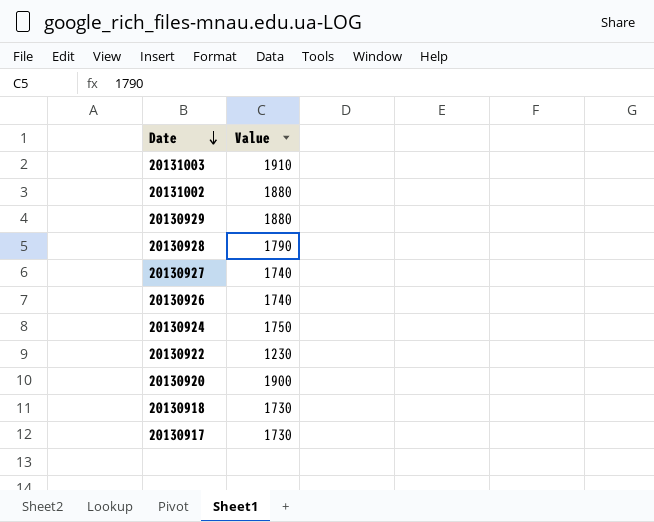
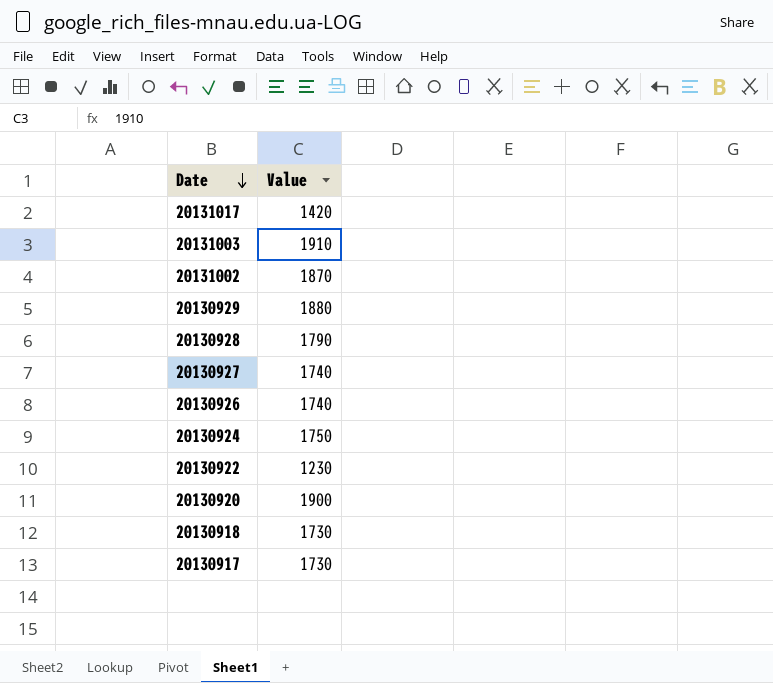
row 20131017: none -> 1420
20131002 | Value: 1880 -> 1870

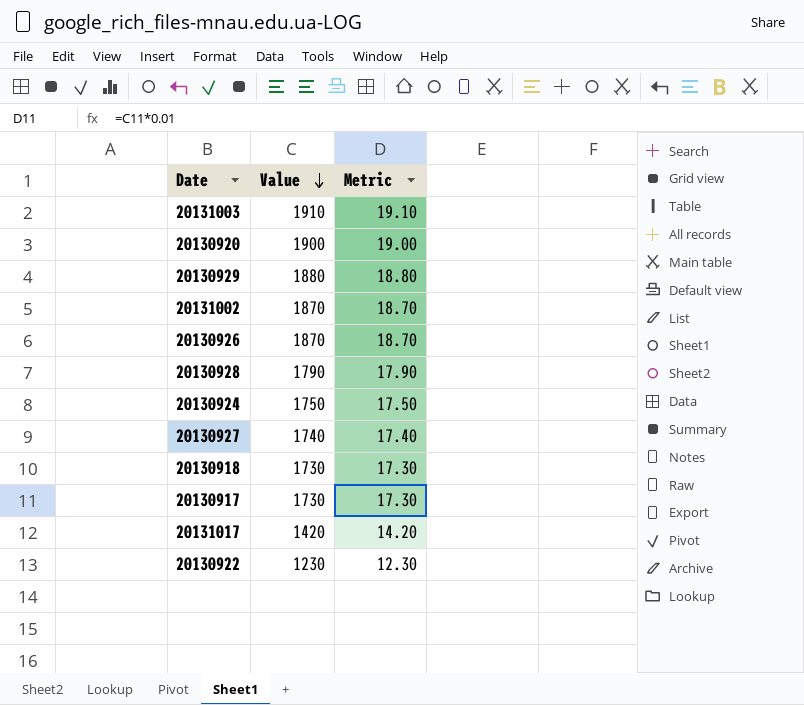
row order: Date descending -> Value descending
column Metric | formula: none -> [Value] * 0.01
20130926 | Value: 1740 -> 1870

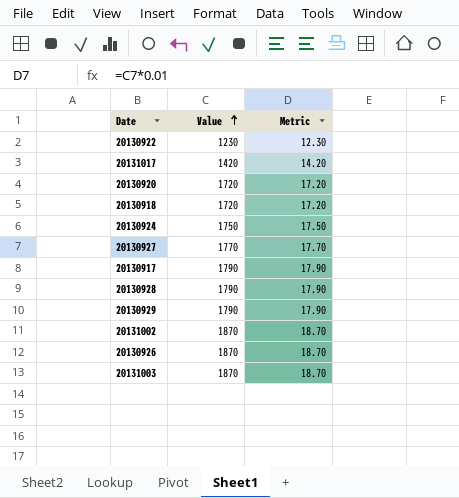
row order: Value descending -> Value ascending
20130920 | Value: 1900 -> 1720
20130920 | Metric: 19.00 -> 17.20
20130918 | Value: 1730 -> 1720
20130918 | Metric: 17.30 -> 17.20
20130927 | Value: 1740 -> 1770
20130927 | Metric: 17.40 -> 17.70
20130917 | Value: 1730 -> 1790
20130917 | Metric: 17.30 -> 17.90
20130929 | Value: 1880 -> 1790
20130929 | Metric: 18.80 -> 17.90
20131003 | Value: 1910 -> 1870
20131003 | Metric: 19.10 -> 18.70

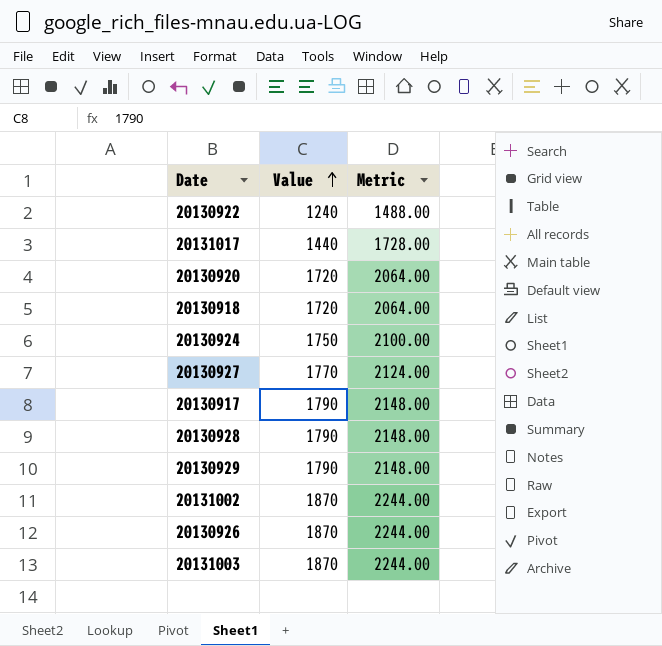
column Metric | formula: [Value] * 0.01 -> [Value] * 1.2
20130922 | Value: 1230 -> 1240
20131017 | Value: 1420 -> 1440

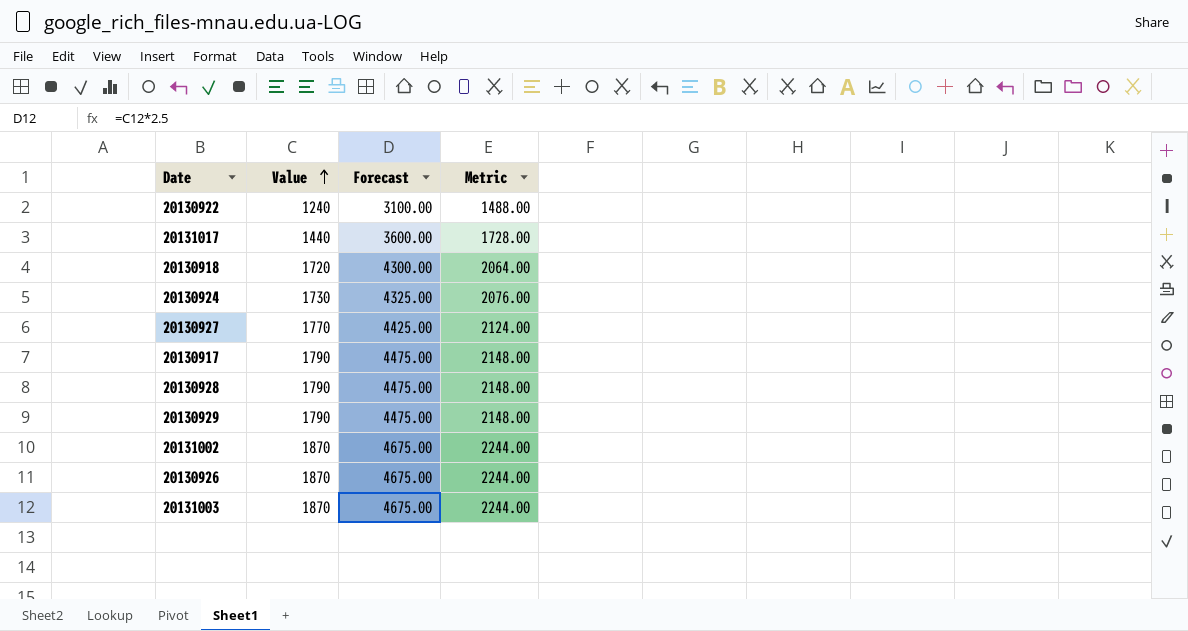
column Forecast | formula: none -> [Value] * 2.5
row 20130920: 1720 | 2064.00 -> none
20130924 | Value: 1750 -> 1730
20130924 | Metric: 2100.00 -> 2076.00

